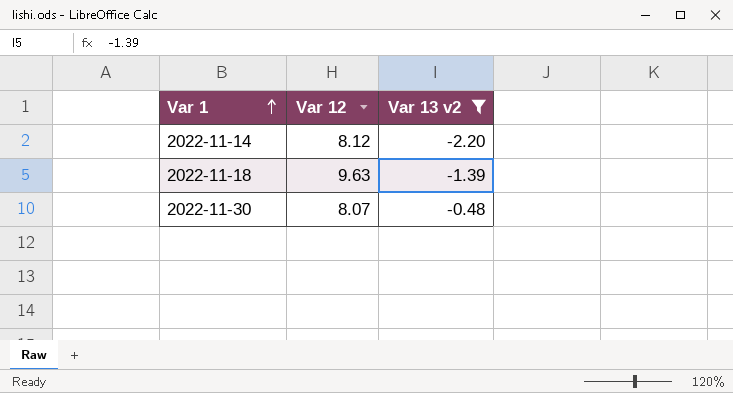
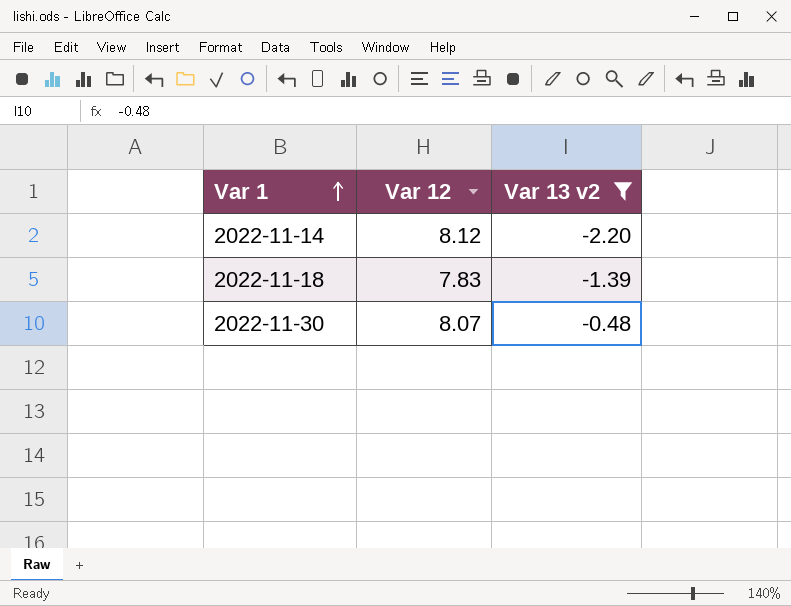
2022-11-18 | Var 12: 9.63 -> 7.83

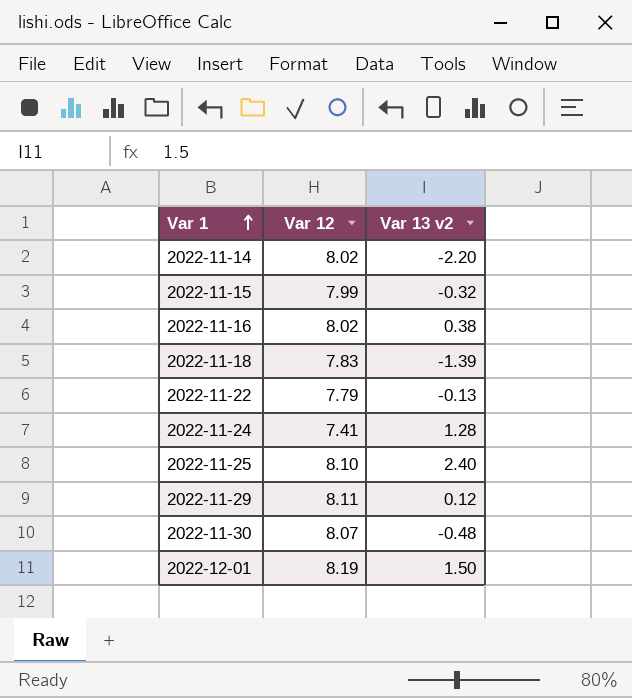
filter: Var 13 v2 <= -0.48 -> none
2022-11-14 | Var 12: 8.12 -> 8.02

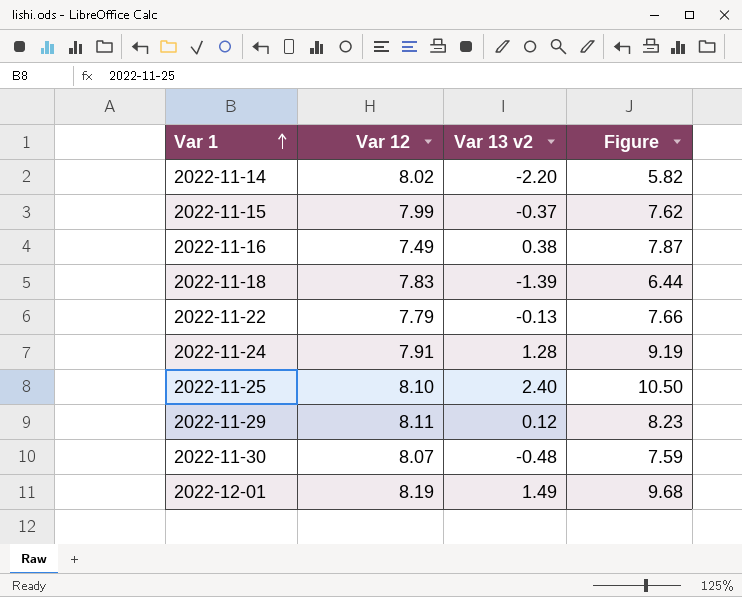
column Figure | formula: none -> [Var 12] + [Var 13 v2]
2022-11-15 | Var 13 v2: -0.32 -> -0.37
2022-11-16 | Var 12: 8.02 -> 7.49
2022-11-24 | Var 12: 7.41 -> 7.91
2022-12-01 | Var 13 v2: 1.50 -> 1.49

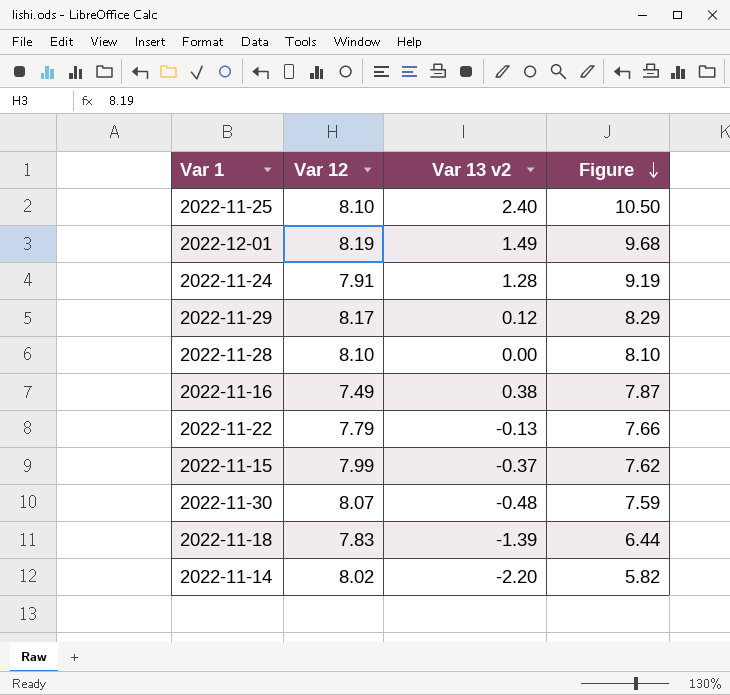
row order: Var 1 ascending -> Figure descending
2022-11-29 | Var 12: 8.11 -> 8.17
2022-11-29 | Figure: 8.23 -> 8.29
row 2022-11-28: none -> 8.10 | 0.00 | 8.10

